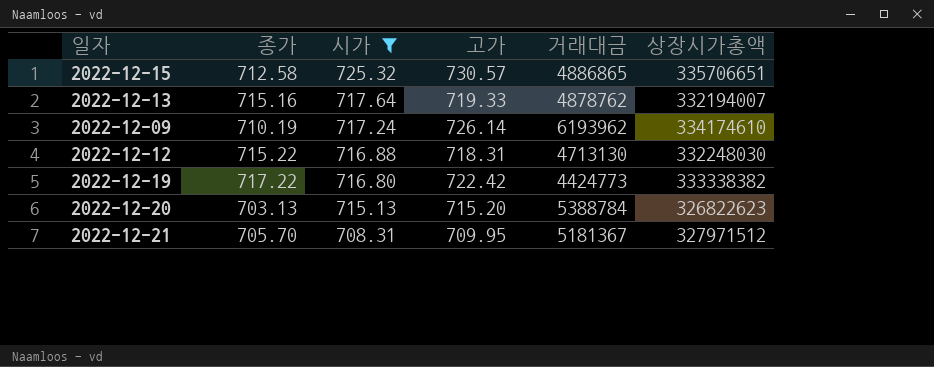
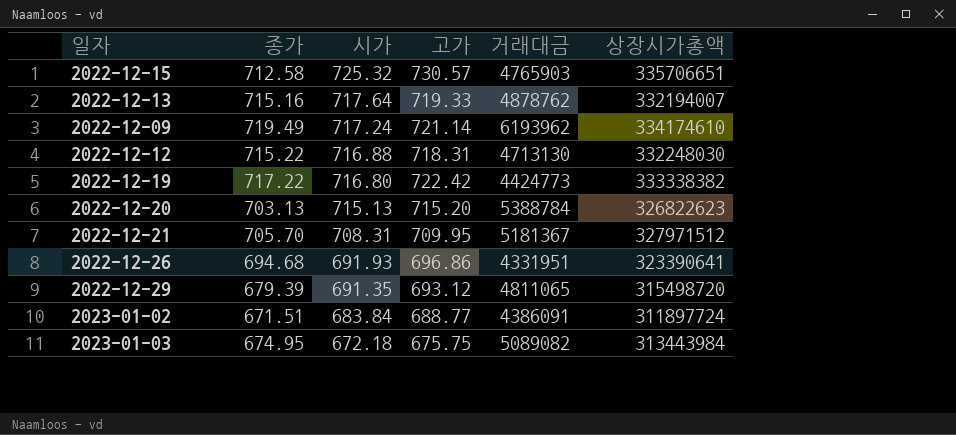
filter: 시가 >= 708.31 -> none
2022-12-15 | 거래대금: 4886865 -> 4765903
2022-12-09 | 종가: 710.19 -> 719.49
2022-12-09 | 고가: 726.14 -> 721.14

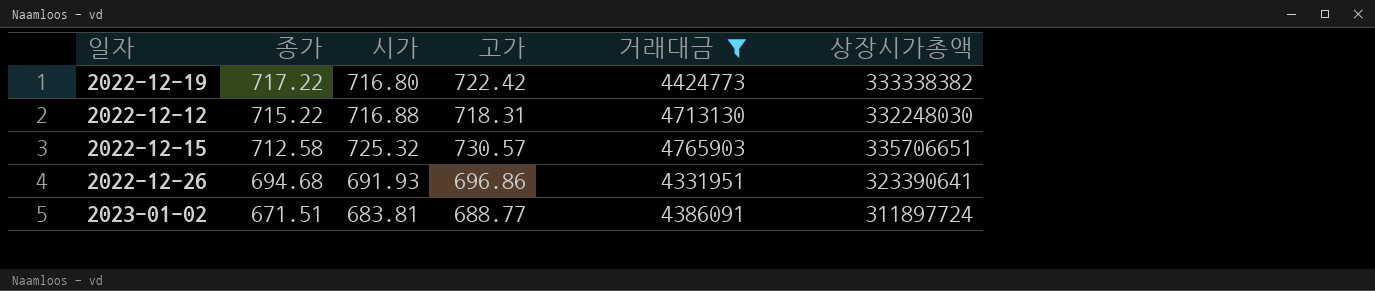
filter: none -> 거래대금 <= 4765903
row order: 시가 descending -> 종가 descending
2023-01-02 | 시가: 683.84 -> 683.81

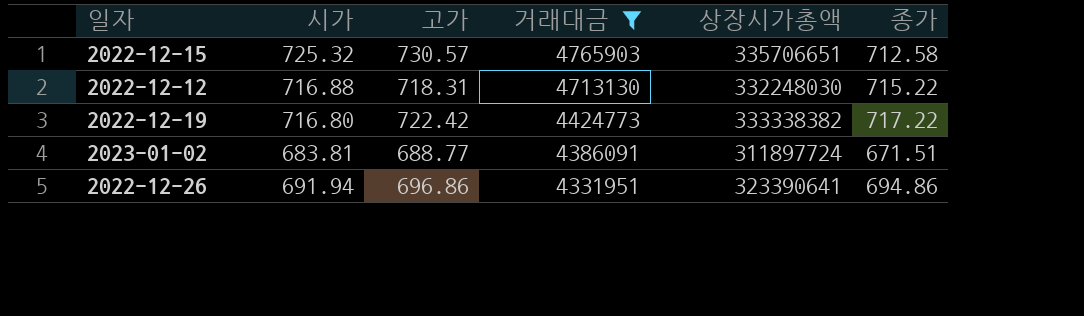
row order: 종가 descending -> 거래대금 descending
column 종가 | position: 2 -> 6
2022-12-26 | 시가: 691.93 -> 691.94
2022-12-26 | 종가: 694.68 -> 694.86

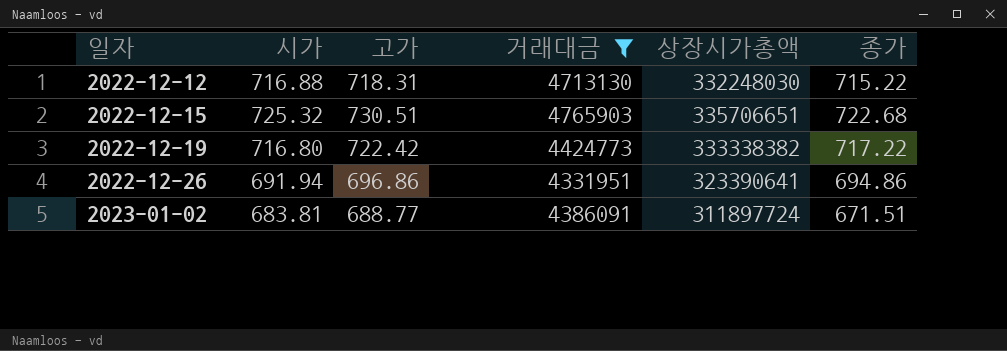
row order: 거래대금 descending -> 일자 ascending
2022-12-15 | 고가: 730.57 -> 730.51
2022-12-15 | 종가: 712.58 -> 722.68

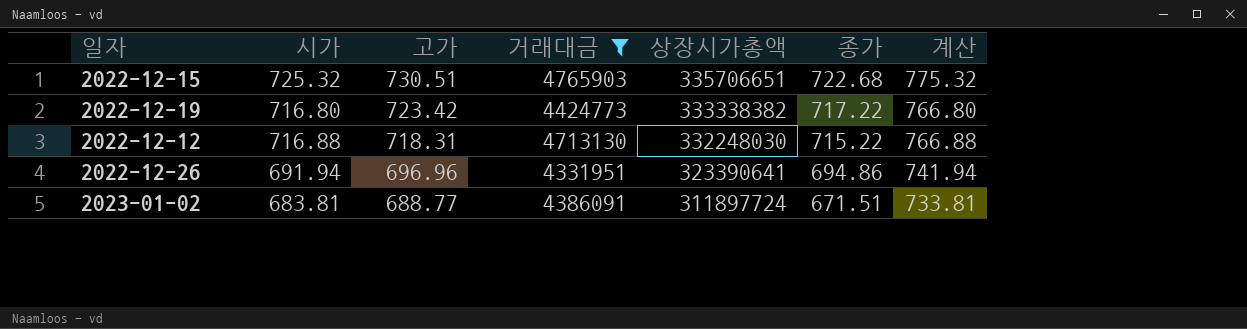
row order: 일자 ascending -> 고가 descending
column 계산 | formula: none -> [시가] + 50
2022-12-19 | 고가: 722.42 -> 723.42
2022-12-26 | 고가: 696.86 -> 696.96

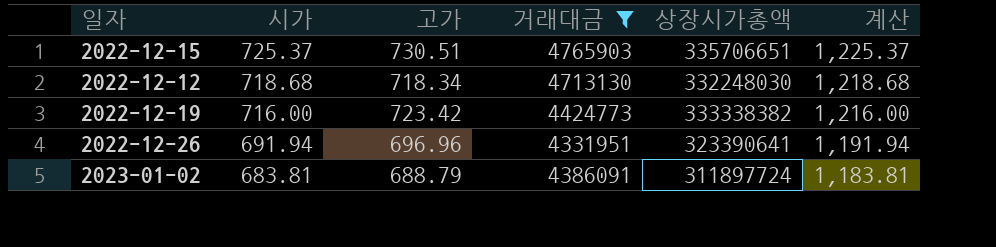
row order: 고가 descending -> 시가 descending
column 종가 | position: 6 -> none
column 계산 | formula: [시가] + 50 -> [시가] + 500
2022-12-15 | 시가: 725.32 -> 725.37
2022-12-12 | 시가: 716.88 -> 718.68
2022-12-12 | 고가: 718.31 -> 718.34
2022-12-19 | 시가: 716.80 -> 716.00
2023-01-02 | 고가: 688.77 -> 688.79

